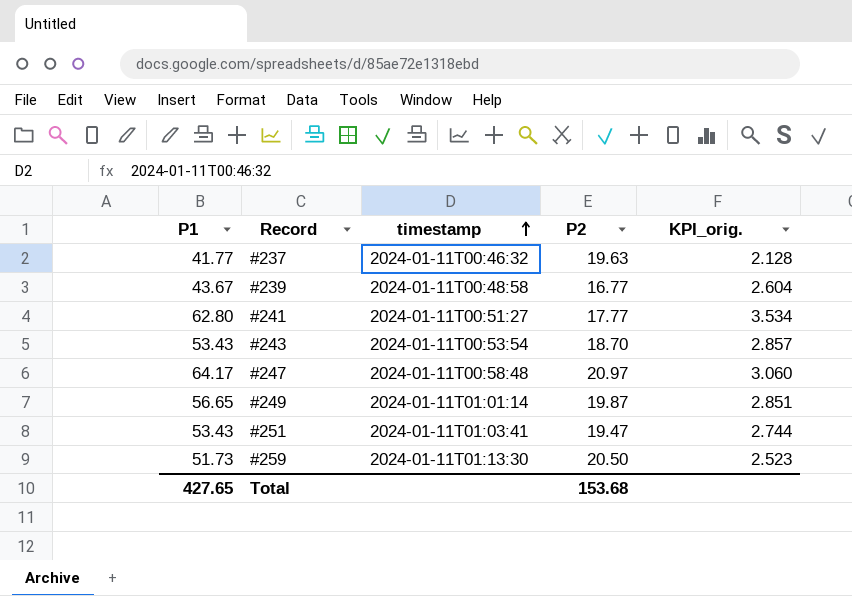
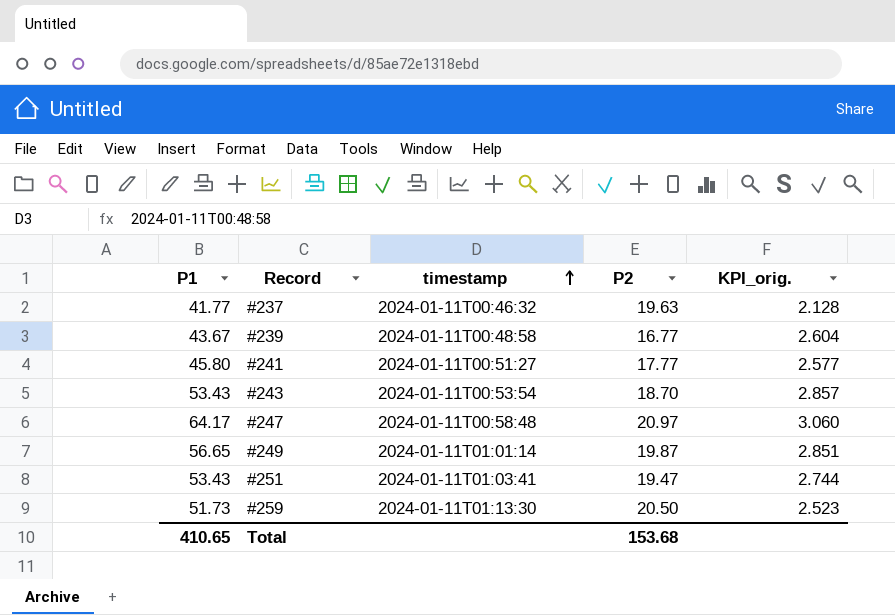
#241 | P1: 62.80 -> 45.80
#241 | KPI_orig.: 3.534 -> 2.577
Total | P1: 427.65 -> 410.65

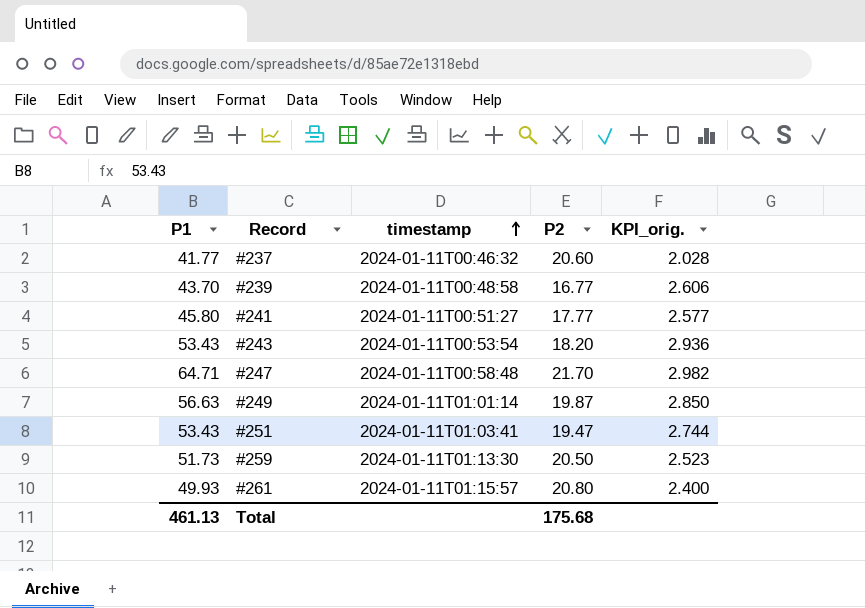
#237 | P2: 19.63 -> 20.60
#237 | KPI_orig.: 2.128 -> 2.028
#239 | P1: 43.67 -> 43.70
#239 | KPI_orig.: 2.604 -> 2.606
#243 | P2: 18.70 -> 18.20
#243 | KPI_orig.: 2.857 -> 2.936
#247 | P1: 64.17 -> 64.71
#247 | P2: 20.97 -> 21.70
#247 | KPI_orig.: 3.060 -> 2.982
#249 | P1: 56.65 -> 56.63
#249 | KPI_orig.: 2.851 -> 2.850
row #261: none -> 49.93 | 2024-01-11T01:15:57 | 20.80 | 2.400
Total | P1: 410.65 -> 461.13
Total | P2: 153.68 -> 175.68

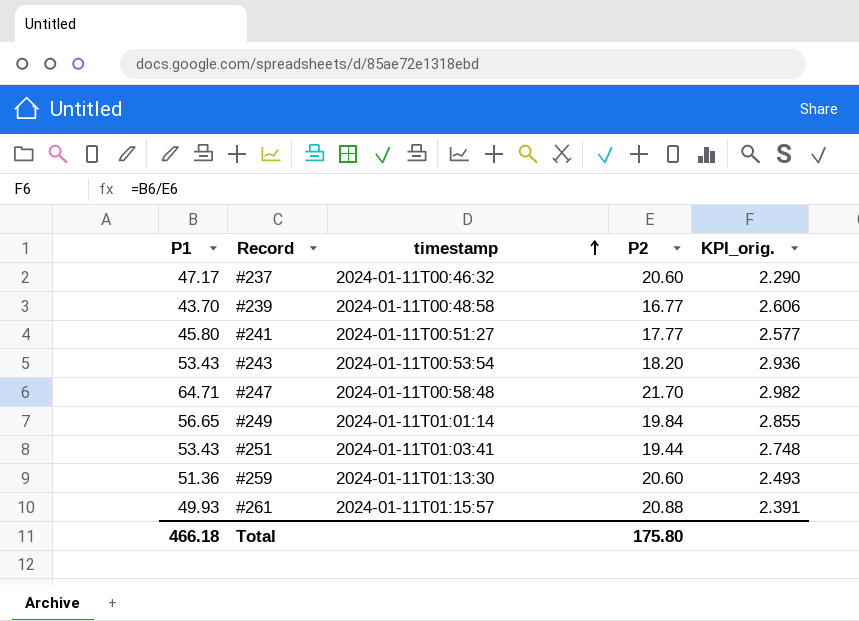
#237 | P1: 41.77 -> 47.17
#237 | KPI_orig.: 2.028 -> 2.290
#249 | P1: 56.63 -> 56.65
#249 | P2: 19.87 -> 19.84
#249 | KPI_orig.: 2.850 -> 2.855
#251 | P2: 19.47 -> 19.44
#251 | KPI_orig.: 2.744 -> 2.748
#259 | P1: 51.73 -> 51.36
#259 | P2: 20.50 -> 20.60
#259 | KPI_orig.: 2.523 -> 2.493
#261 | P2: 20.80 -> 20.88
#261 | KPI_orig.: 2.400 -> 2.391
Total | P1: 461.13 -> 466.18
Total | P2: 175.68 -> 175.80

